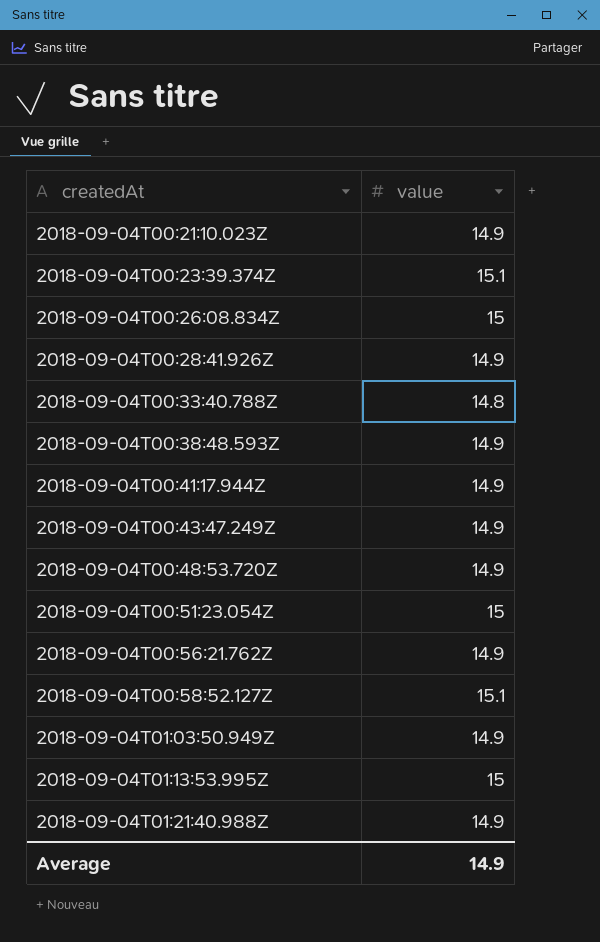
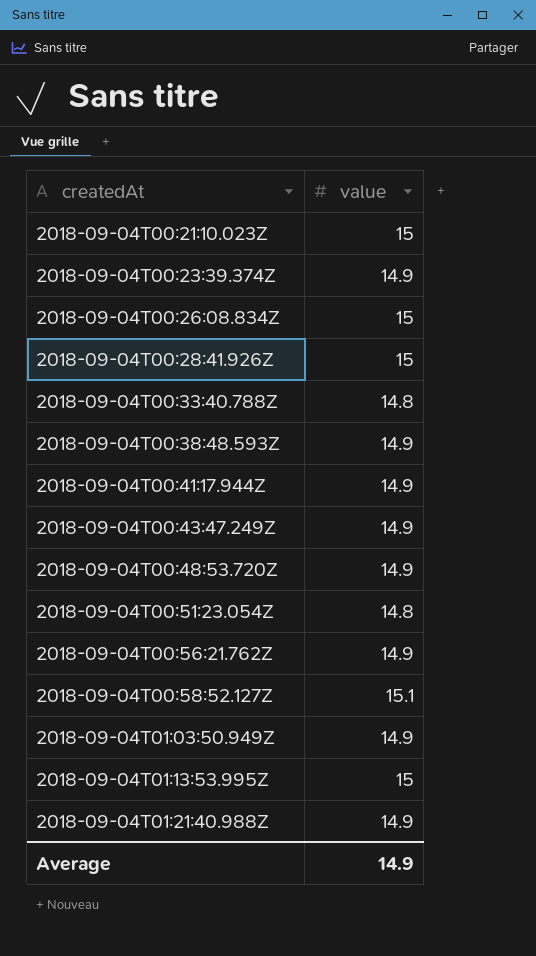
2018-09-04T00:21:10.023Z | value: 14.9 -> 15
2018-09-04T00:23:39.374Z | value: 15.1 -> 14.9
2018-09-04T00:28:41.926Z | value: 14.9 -> 15
2018-09-04T00:51:23.054Z | value: 15 -> 14.8

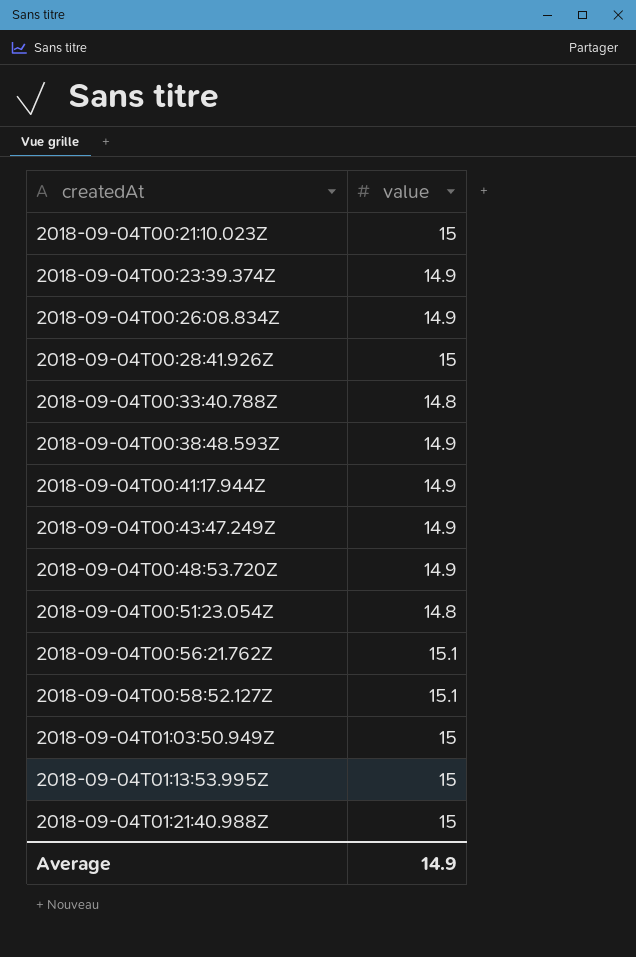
2018-09-04T00:26:08.834Z | value: 15 -> 14.9
2018-09-04T00:56:21.762Z | value: 14.9 -> 15.1
2018-09-04T01:03:50.949Z | value: 14.9 -> 15
2018-09-04T01:21:40.988Z | value: 14.9 -> 15

